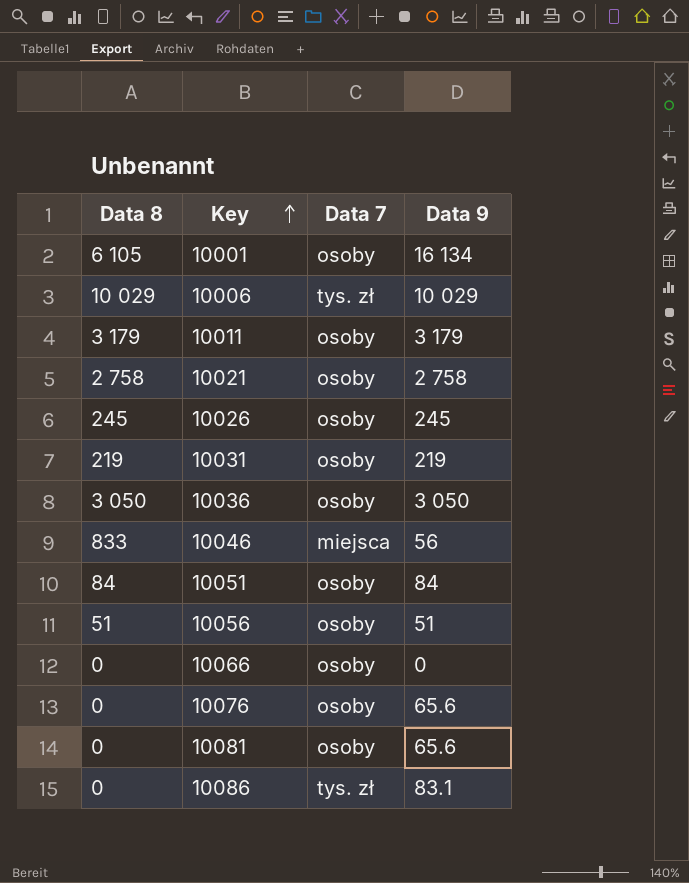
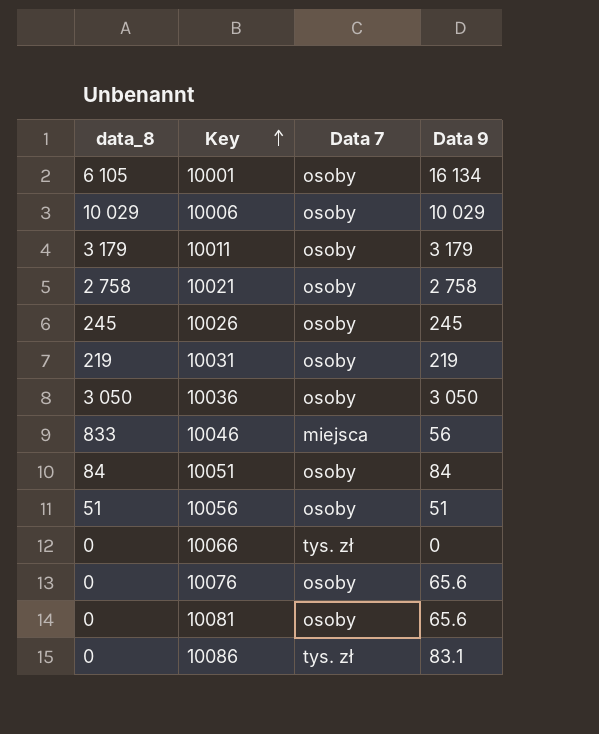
column name: Data 8 -> data_8
10006 | Data 7: tys. zł -> osoby
10066 | Data 7: osoby -> tys. zł

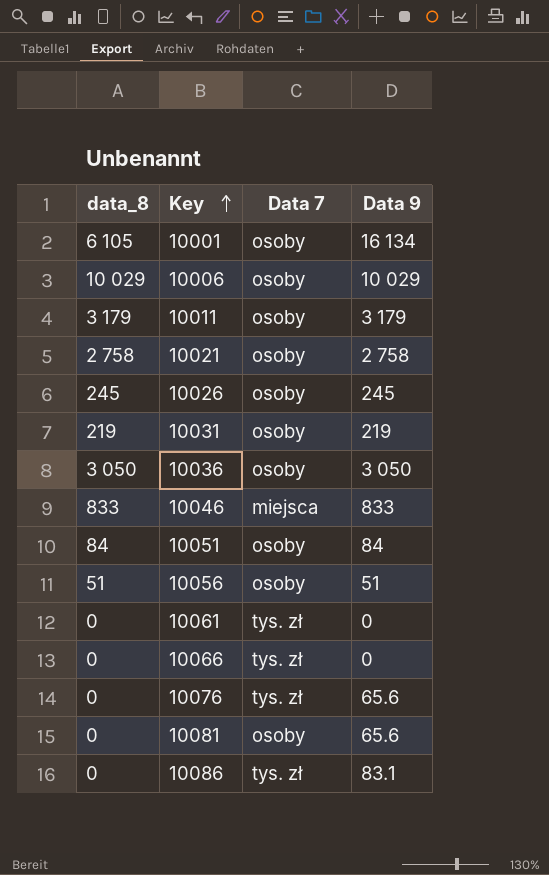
10046 | Data 9: 56 -> 833
row 10061: none -> 0 | tys. zł | 0
10076 | Data 7: osoby -> tys. zł

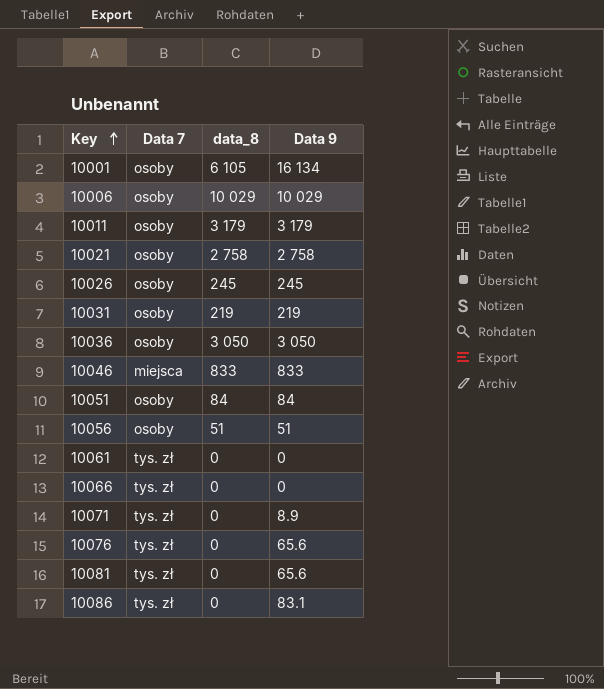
column data_8 | position: 1 -> 3
row 10071: none -> tys. zł | 0 | 8.9
10081 | Data 7: osoby -> tys. zł

